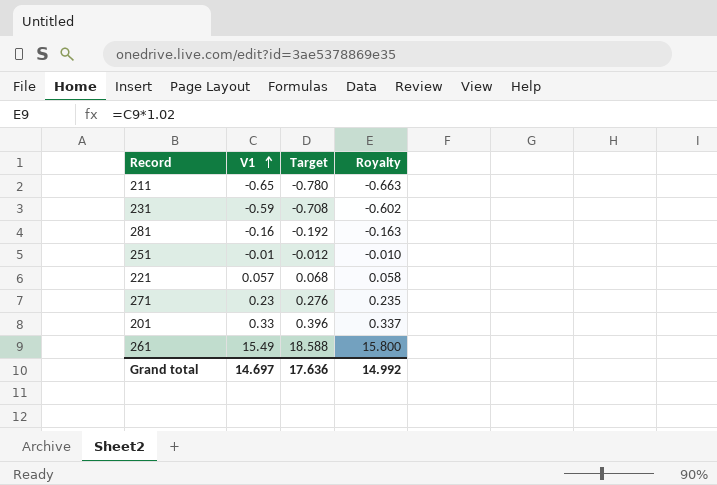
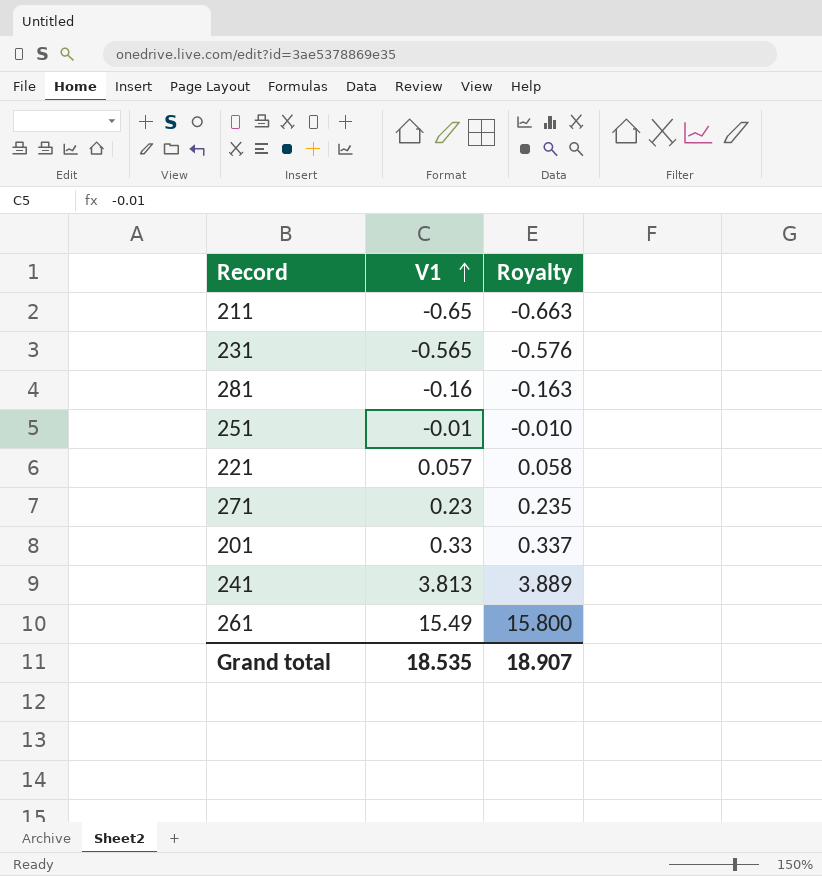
column Target | formula: [V1] * 1.2 -> none
231 | V1: -0.59 -> -0.565
231 | Royalty: -0.602 -> -0.576
row 241: none -> 3.813 | 3.889
Grand total | V1: 14.697 -> 18.535
Grand total | Royalty: 14.992 -> 18.907

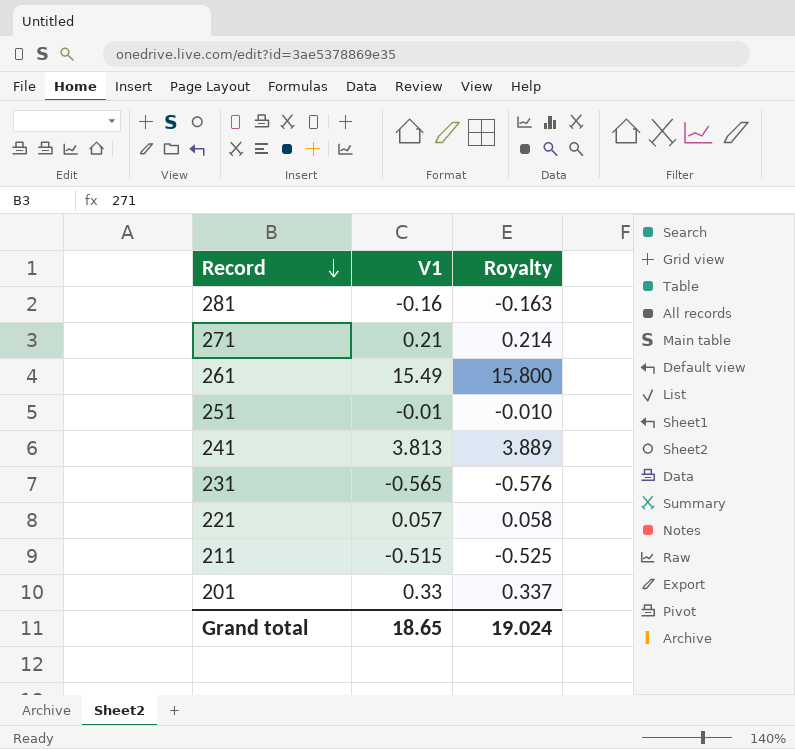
row order: V1 ascending -> Record descending
271 | V1: 0.23 -> 0.21
271 | Royalty: 0.235 -> 0.214
211 | V1: -0.65 -> -0.515
211 | Royalty: -0.663 -> -0.525
Grand total | V1: 18.535 -> 18.65
Grand total | Royalty: 18.907 -> 19.024

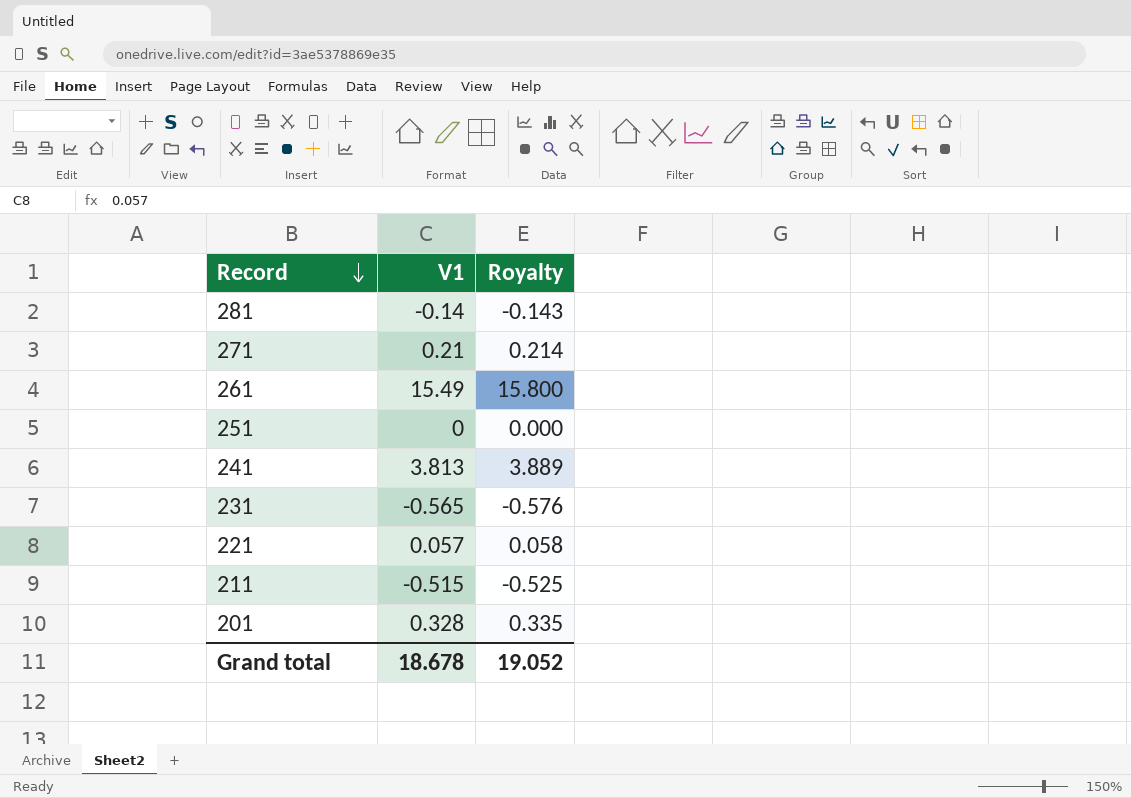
281 | V1: -0.16 -> -0.14
281 | Royalty: -0.163 -> -0.143
251 | V1: -0.01 -> 0
251 | Royalty: -0.010 -> 0.000
201 | V1: 0.33 -> 0.328
201 | Royalty: 0.337 -> 0.335
Grand total | V1: 18.65 -> 18.678
Grand total | Royalty: 19.024 -> 19.052

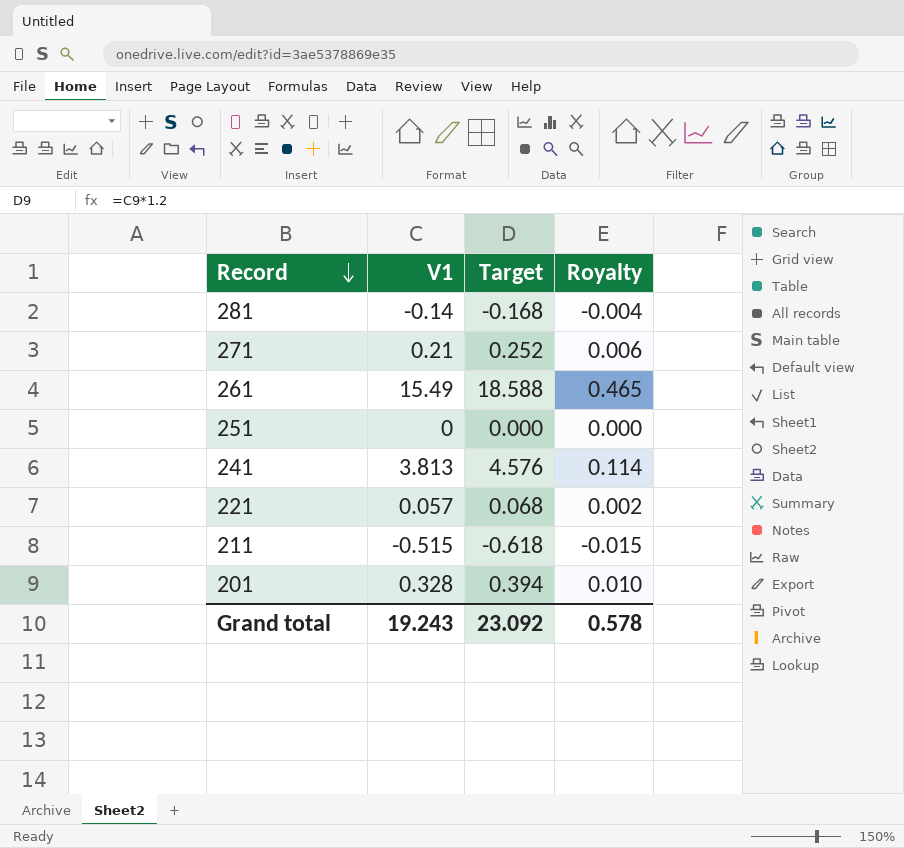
column Target | formula: none -> [V1] * 1.2
column Royalty | formula: [V1] * 1.02 -> [V1] * 0.03
row 231: -0.565 | -0.576 -> none
Grand total | V1: 18.678 -> 19.243
Grand total | Royalty: 19.052 -> 0.578

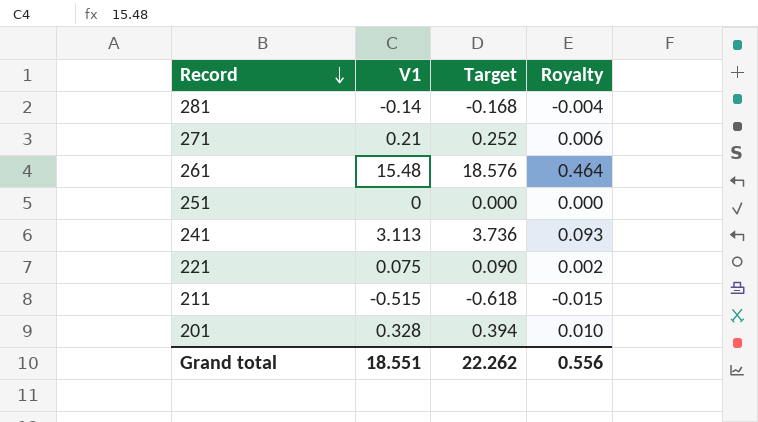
261 | V1: 15.49 -> 15.48
261 | Target: 18.588 -> 18.576
261 | Royalty: 0.465 -> 0.464
241 | V1: 3.813 -> 3.113
241 | Target: 4.576 -> 3.736
241 | Royalty: 0.114 -> 0.093
221 | V1: 0.057 -> 0.075
221 | Target: 0.068 -> 0.090
Grand total | V1: 19.243 -> 18.551
Grand total | Target: 23.092 -> 22.262
Grand total | Royalty: 0.578 -> 0.556

